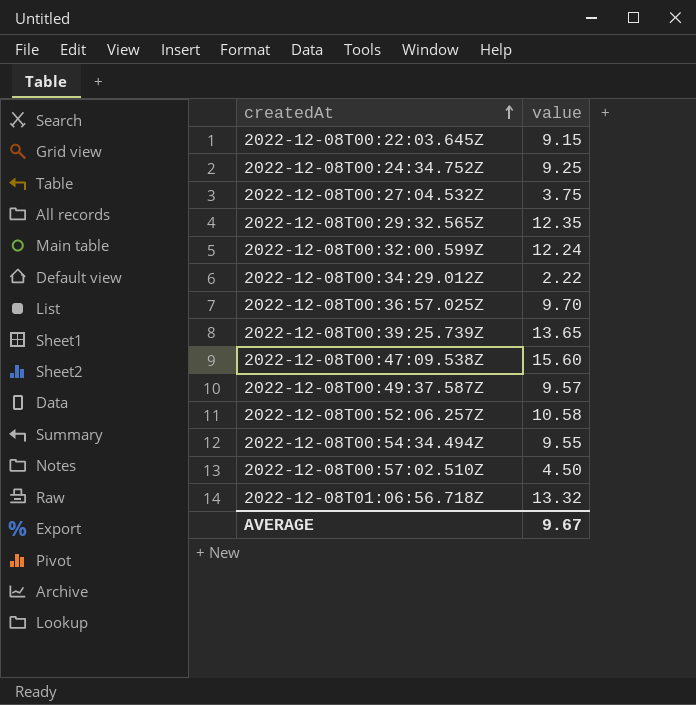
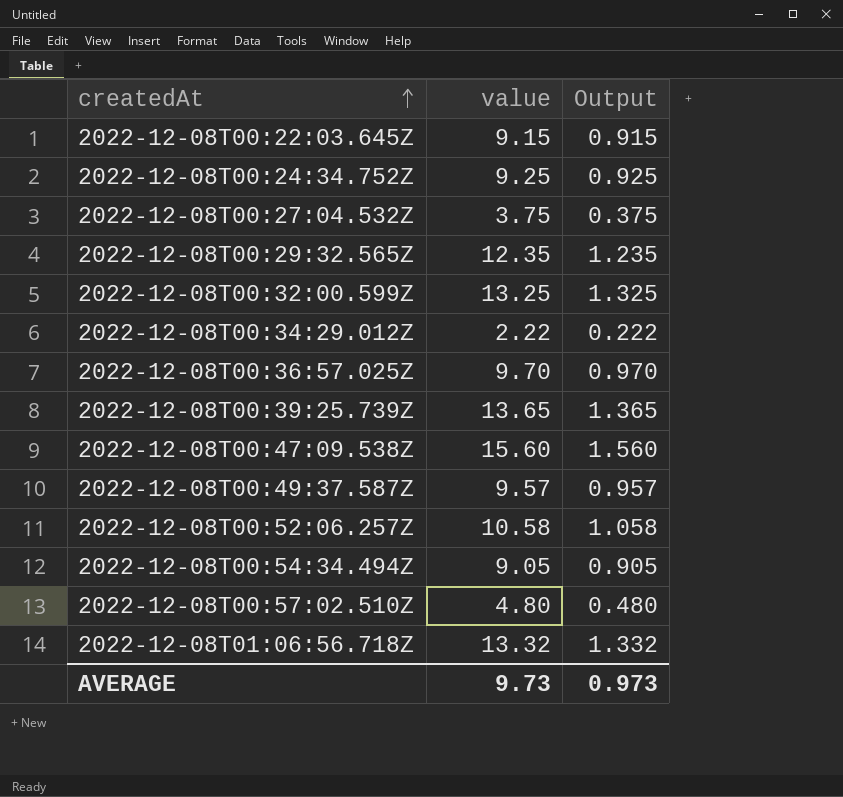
column Output | formula: none -> [value] * 0.1
2022-12-08T00:32:00.599Z | value: 12.24 -> 13.25
2022-12-08T00:54:34.494Z | value: 9.55 -> 9.05
2022-12-08T00:57:02.510Z | value: 4.50 -> 4.80
AVERAGE | value: 9.67 -> 9.73

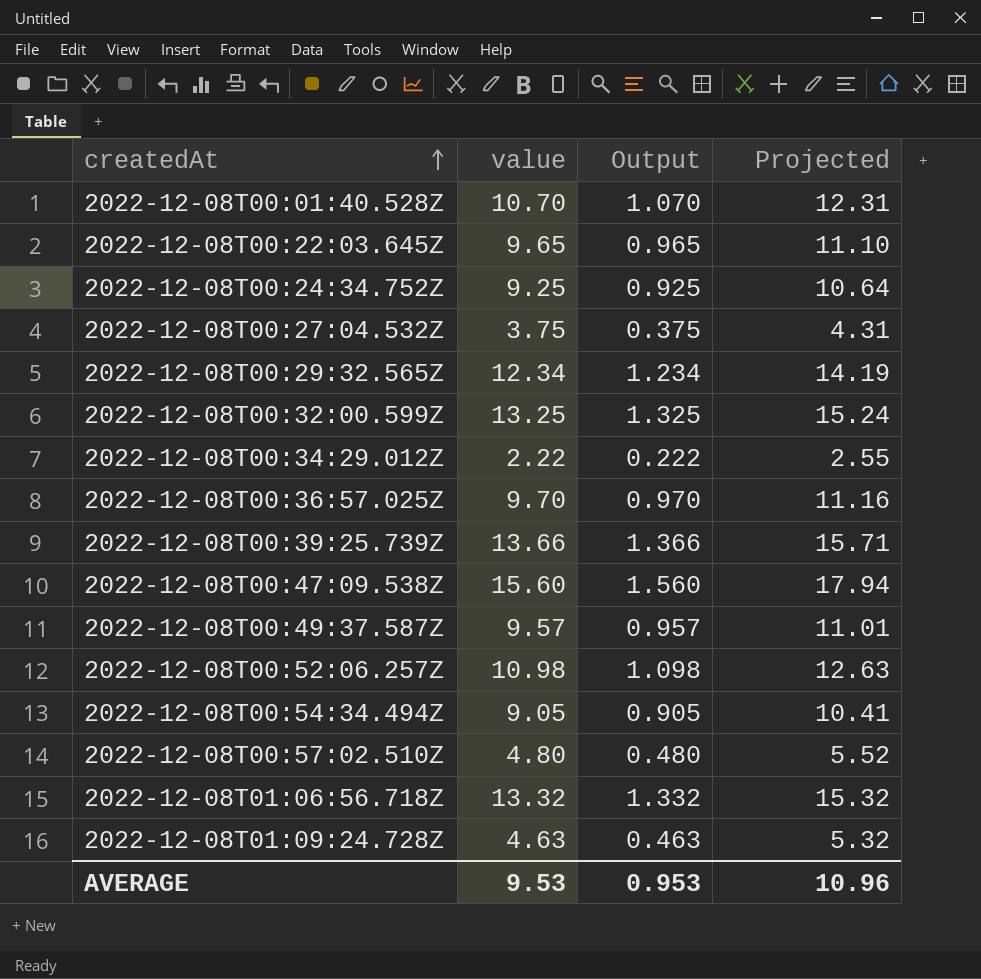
column Projected | formula: none -> [value] * 1.15
row 2022-12-08T00:01:40.528Z: none -> 10.70 | 1.070 | 12.31
2022-12-08T00:22:03.645Z | value: 9.15 -> 9.65
2022-12-08T00:22:03.645Z | Output: 0.915 -> 0.965
2022-12-08T00:29:32.565Z | value: 12.35 -> 12.34
2022-12-08T00:29:32.565Z | Output: 1.235 -> 1.234
2022-12-08T00:39:25.739Z | value: 13.65 -> 13.66
2022-12-08T00:39:25.739Z | Output: 1.365 -> 1.366
2022-12-08T00:52:06.257Z | value: 10.58 -> 10.98
2022-12-08T00:52:06.257Z | Output: 1.058 -> 1.098
row 2022-12-08T01:09:24.728Z: none -> 4.63 | 0.463 | 5.32
AVERAGE | value: 9.73 -> 9.53
AVERAGE | Output: 0.973 -> 0.953

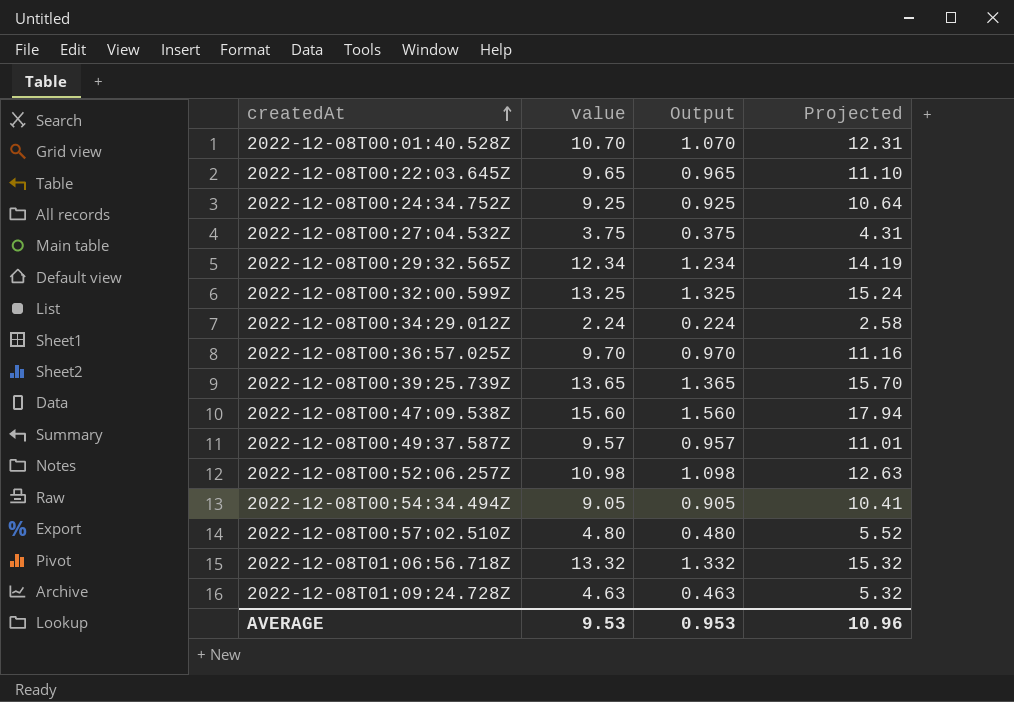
2022-12-08T00:34:29.012Z | value: 2.22 -> 2.24
2022-12-08T00:34:29.012Z | Output: 0.222 -> 0.224
2022-12-08T00:34:29.012Z | Projected: 2.55 -> 2.58
2022-12-08T00:39:25.739Z | value: 13.66 -> 13.65
2022-12-08T00:39:25.739Z | Output: 1.366 -> 1.365
2022-12-08T00:39:25.739Z | Projected: 15.71 -> 15.70

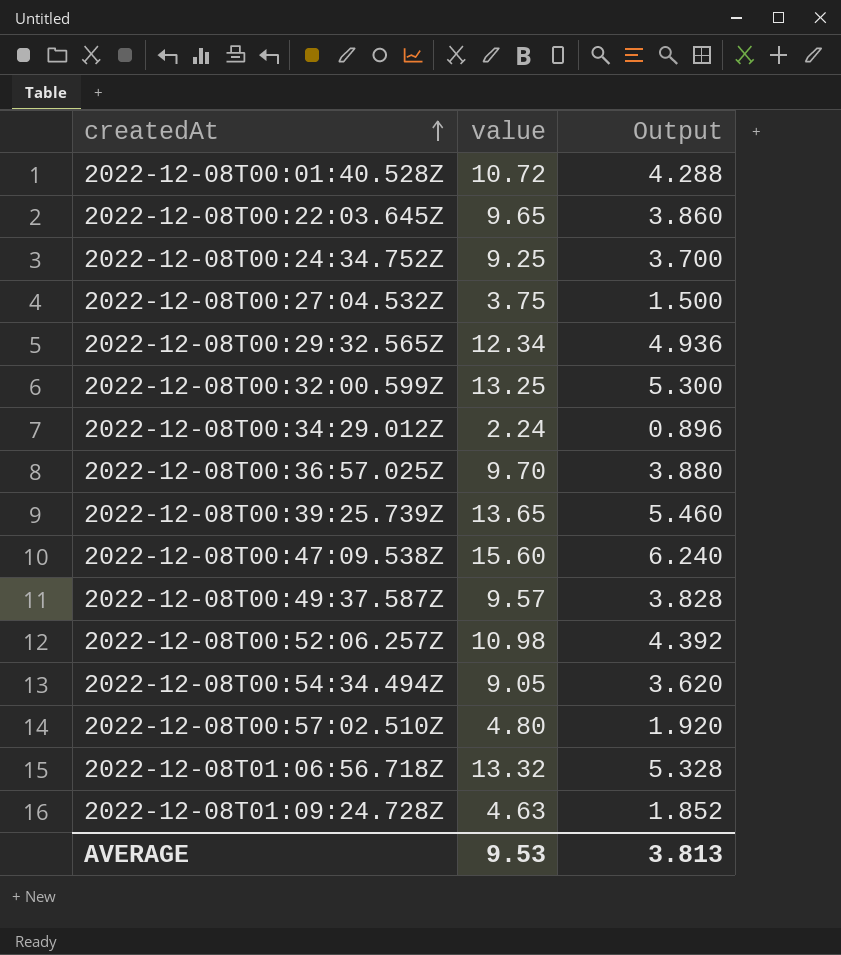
column Projected | formula: [value] * 1.15 -> none
column Output | formula: [value] * 0.1 -> [value] * 0.4
2022-12-08T00:01:40.528Z | value: 10.70 -> 10.72
AVERAGE | Output: 0.953 -> 3.813

